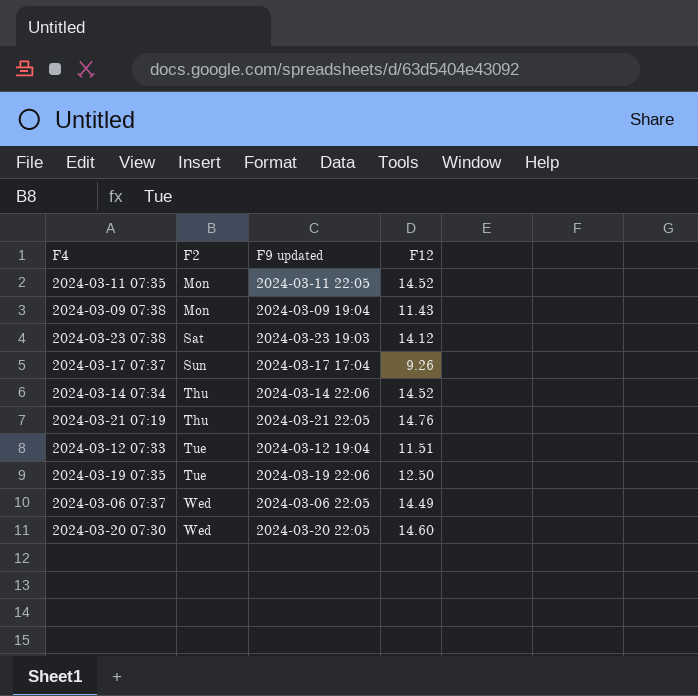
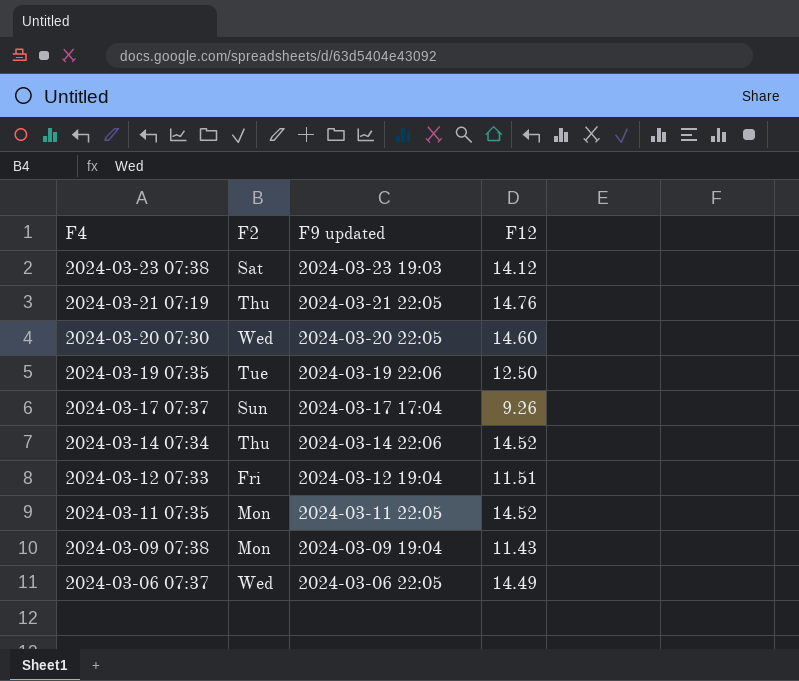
row order: F2 ascending -> F4 descending
2024-03-12 07:33 | F2: Tue -> Fri

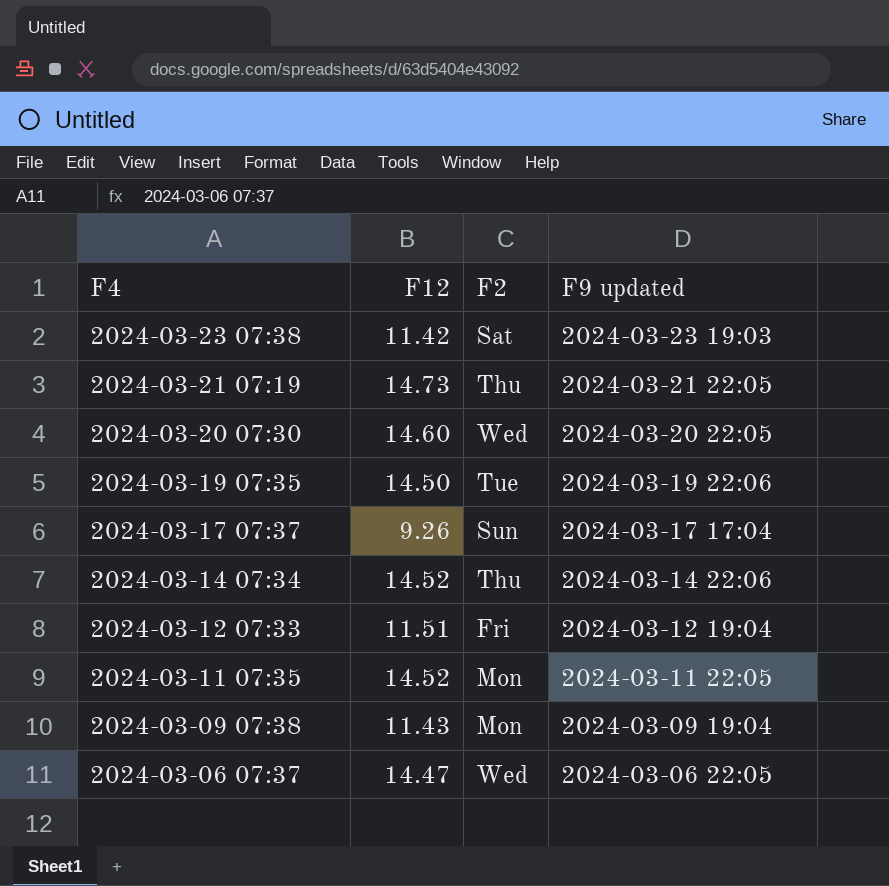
column F12 | position: 4 -> 2
2024-03-23 07:38 | F12: 14.12 -> 11.42
2024-03-21 07:19 | F12: 14.76 -> 14.73
2024-03-19 07:35 | F12: 12.50 -> 14.50
2024-03-06 07:37 | F12: 14.49 -> 14.47

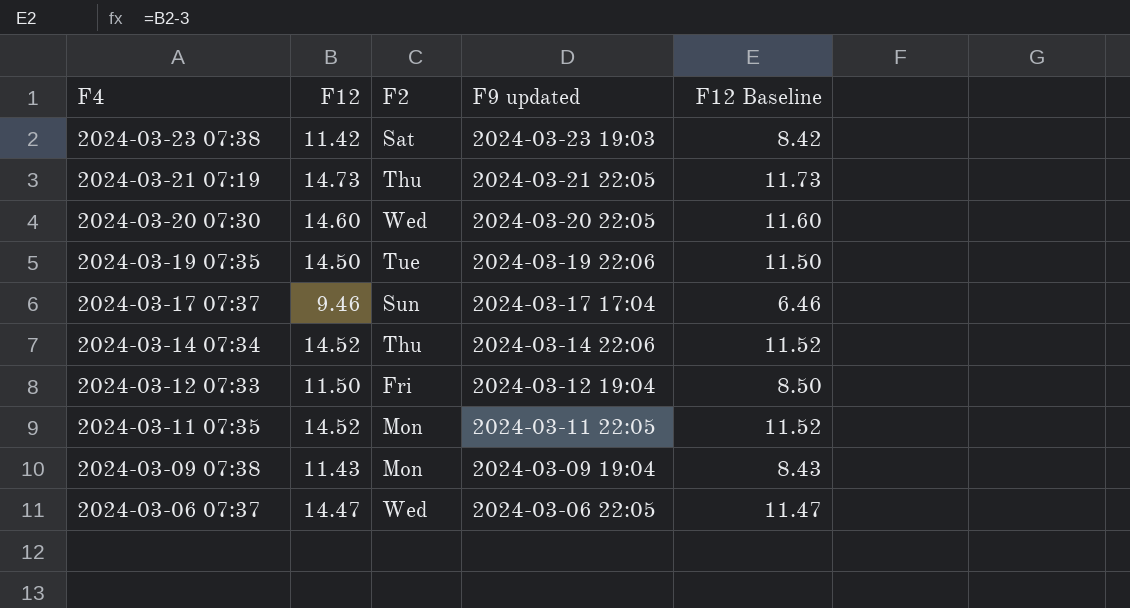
column F12 Baseline | formula: none -> [F12] - 3
2024-03-17 07:37 | F12: 9.26 -> 9.46
2024-03-12 07:33 | F12: 11.51 -> 11.50

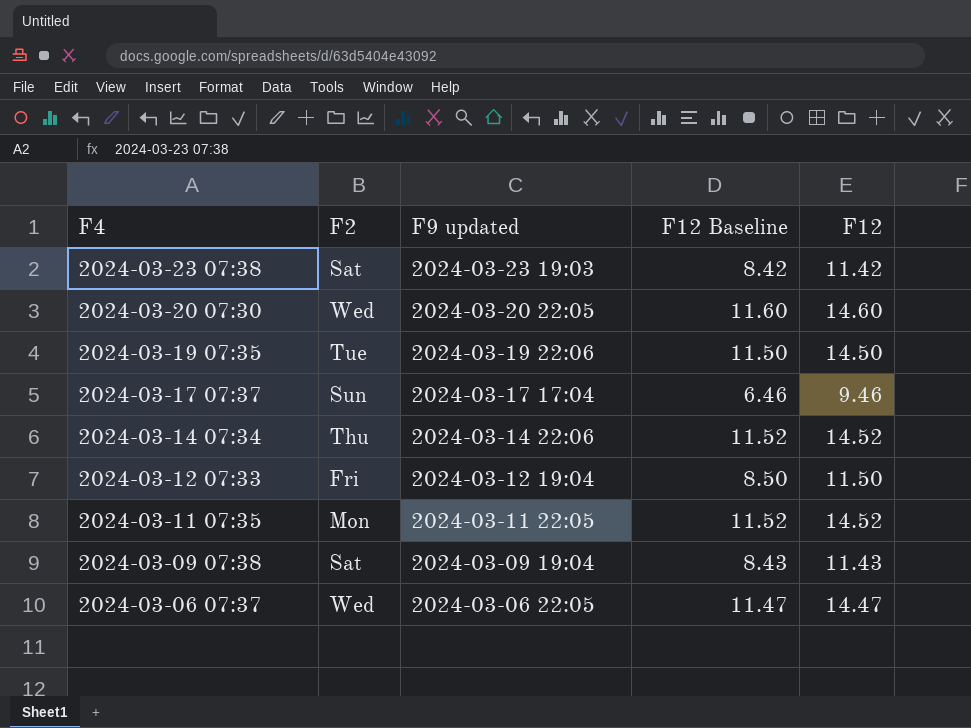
column F12 | position: 2 -> 5
row 2024-03-21 07:19: 14.73 | Thu | 2024-03-21 22:05 | 11.73 -> none
2024-03-09 07:38 | F2: Mon -> Sat

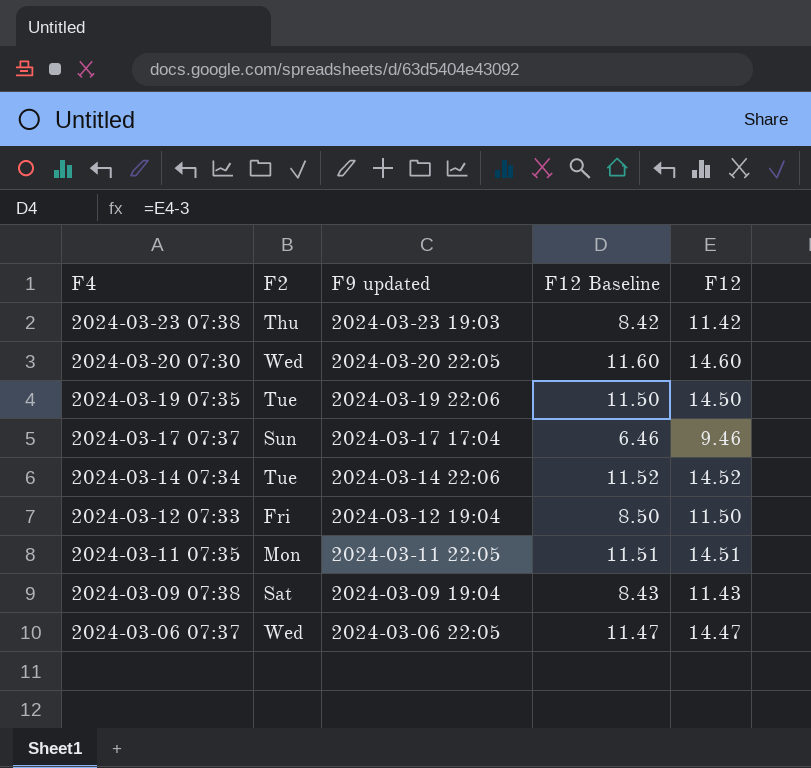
2024-03-23 07:38 | F2: Sat -> Thu
2024-03-14 07:34 | F2: Thu -> Tue
2024-03-11 07:35 | F12 Baseline: 11.52 -> 11.51
2024-03-11 07:35 | F12: 14.52 -> 14.51

